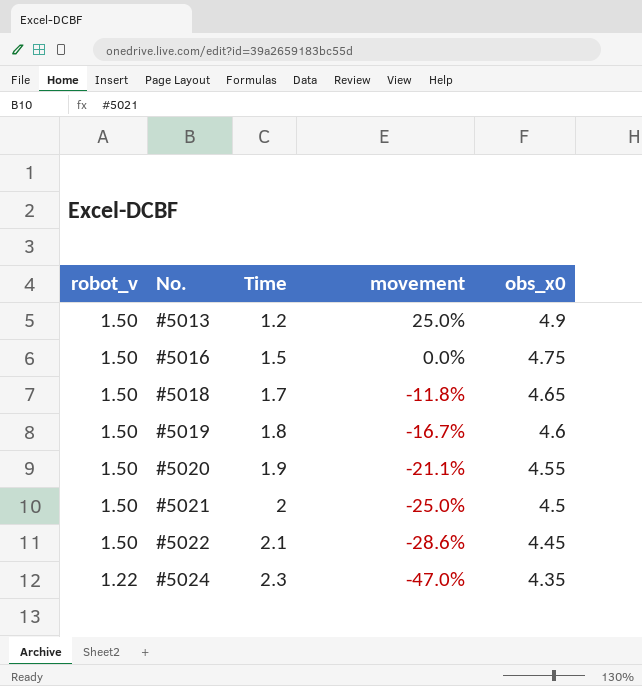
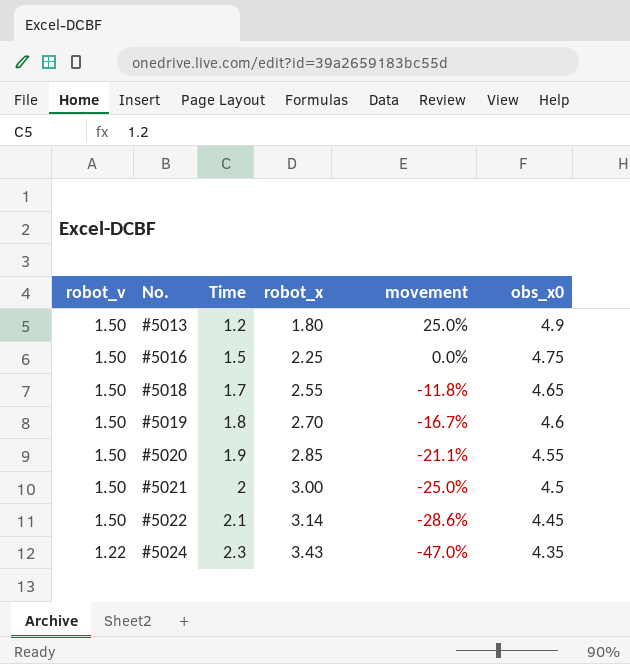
column robot_x | position: none -> 4

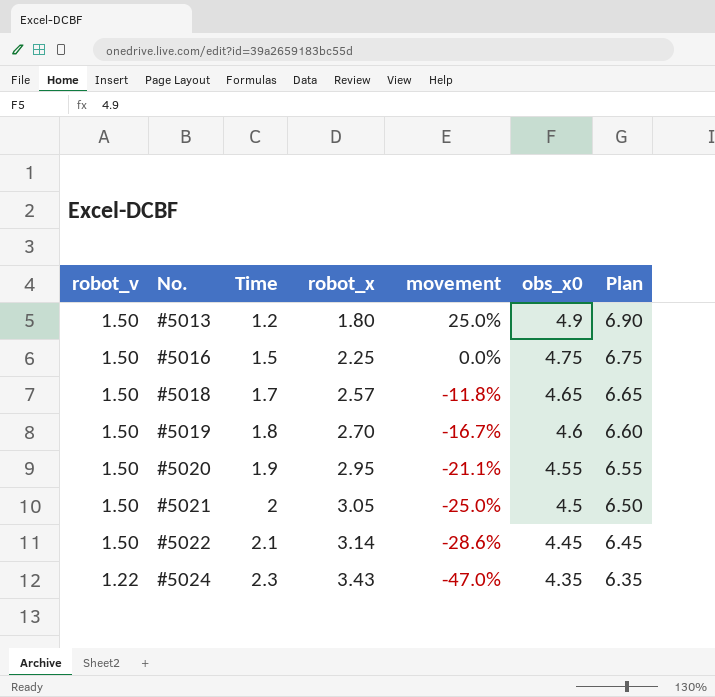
column Plan | formula: none -> [obs_x0] + 2
#5018 | robot_x: 2.55 -> 2.57
#5020 | robot_x: 2.85 -> 2.95
#5021 | robot_x: 3.00 -> 3.05

